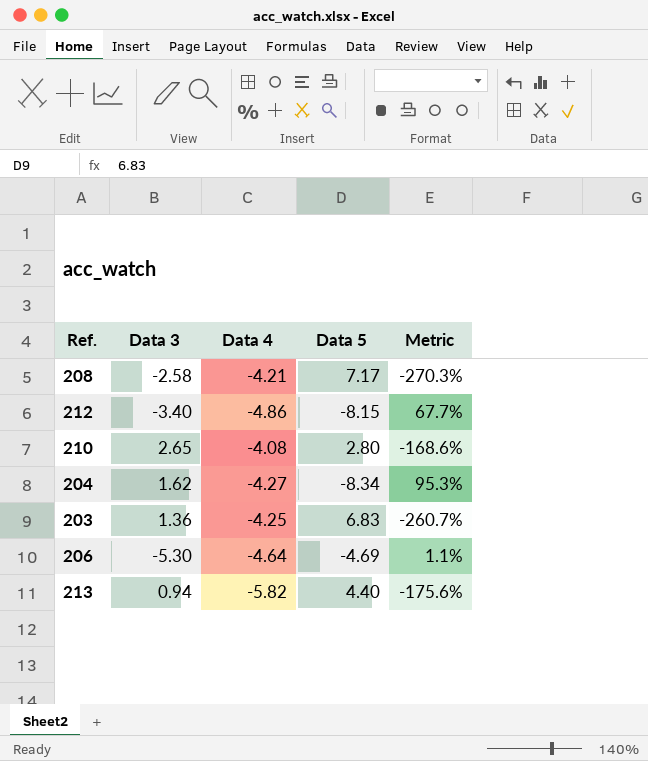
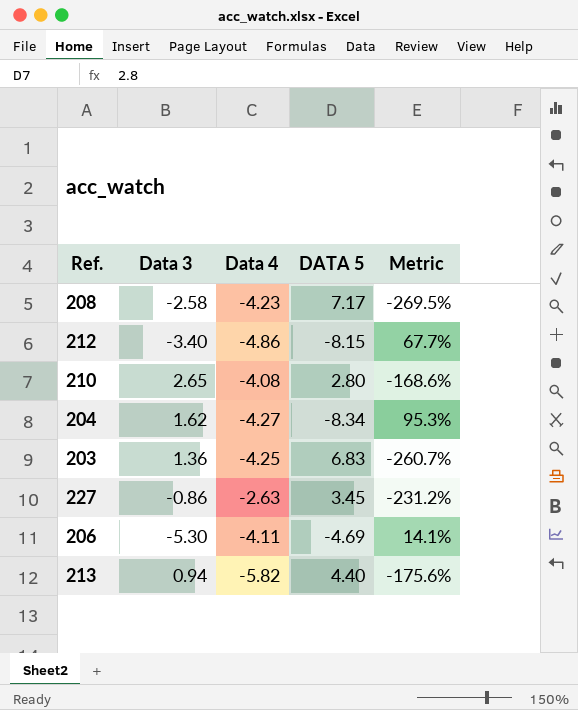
column name: Data 5 -> DATA 5
208 | Data 4: -4.21 -> -4.23
208 | Metric: -270.3% -> -269.5%
row 227: none -> -0.86 | -2.63 | 3.45 | -231.2%
206 | Data 4: -4.64 -> -4.11
206 | Metric: 1.1% -> 14.1%

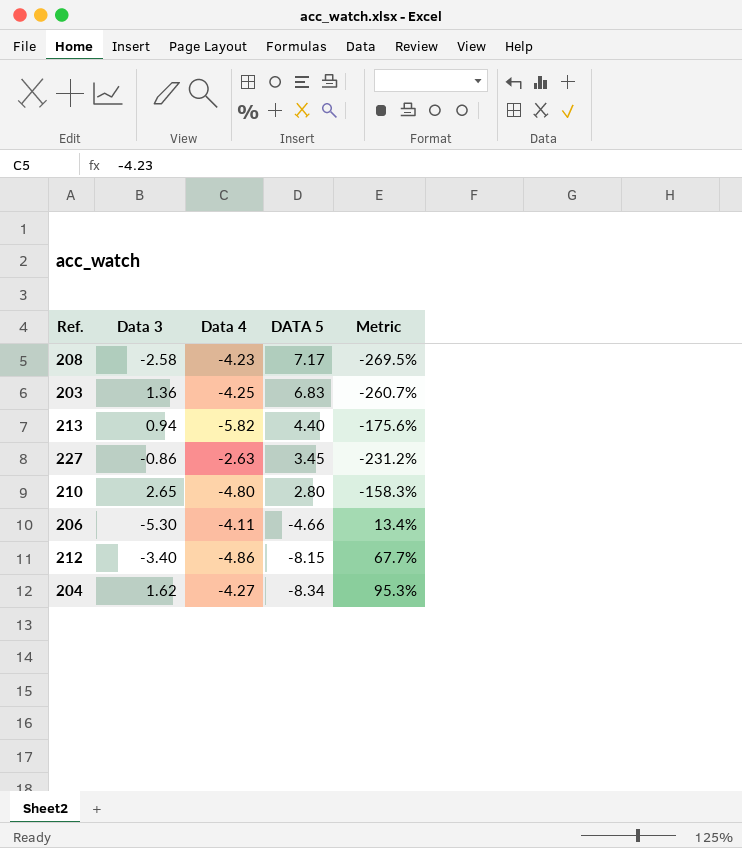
row order: none -> DATA 5 descending
210 | Data 4: -4.08 -> -4.80
210 | Metric: -168.6% -> -158.3%
206 | DATA 5: -4.69 -> -4.66
206 | Metric: 14.1% -> 13.4%

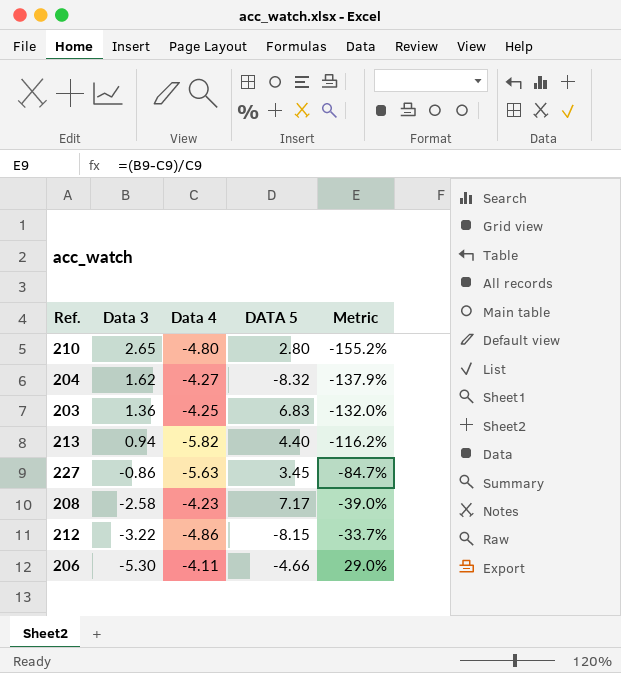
row order: DATA 5 descending -> Data 3 descending
column Metric | formula: ([DATA 5] - [Data 4]) / [Data 4] -> ([Data 3] - [Data 4]) / [Data 4]
204 | DATA 5: -8.34 -> -8.32
227 | Data 4: -2.63 -> -5.63
212 | Data 3: -3.40 -> -3.22

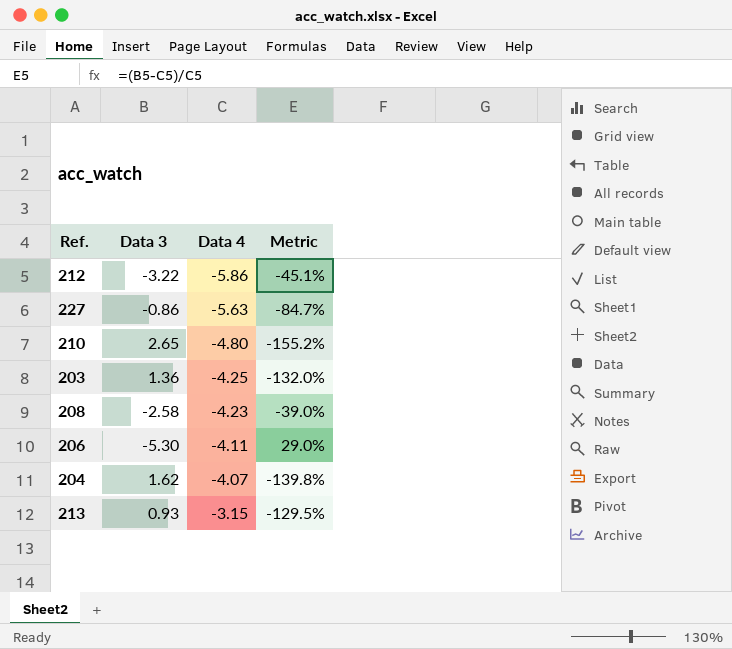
row order: Data 3 descending -> Data 4 ascending
column DATA 5 | position: 4 -> none
212 | Data 4: -4.86 -> -5.86
212 | Metric: -33.7% -> -45.1%
204 | Data 4: -4.27 -> -4.07
204 | Metric: -137.9% -> -139.8%
213 | Data 3: 0.94 -> 0.93
213 | Data 4: -5.82 -> -3.15
213 | Metric: -116.2% -> -129.5%

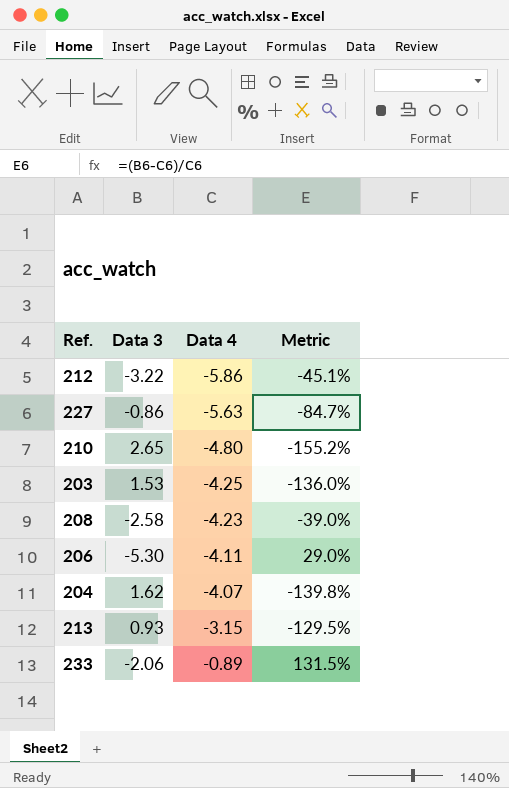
203 | Data 3: 1.36 -> 1.53
203 | Metric: -132.0% -> -136.0%
row 233: none -> -2.06 | -0.89 | 131.5%

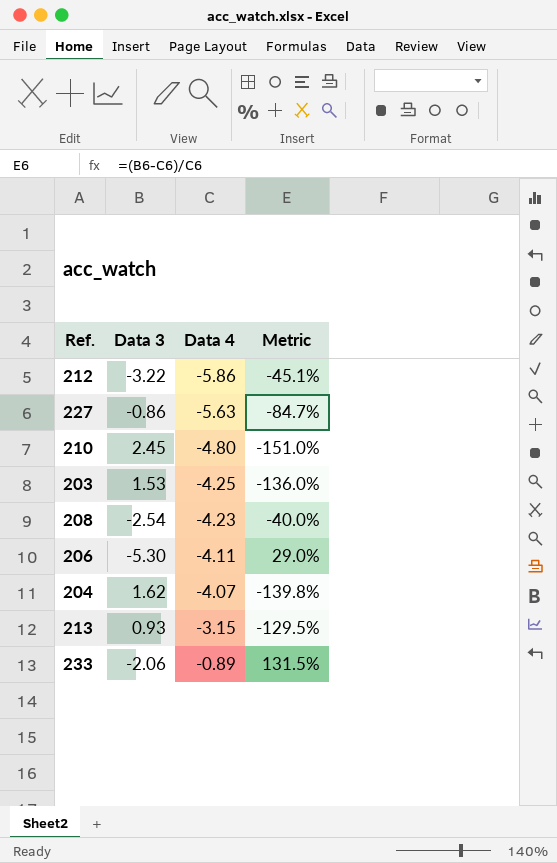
210 | Data 3: 2.65 -> 2.45
210 | Metric: -155.2% -> -151.0%
208 | Data 3: -2.58 -> -2.54
208 | Metric: -39.0% -> -40.0%

